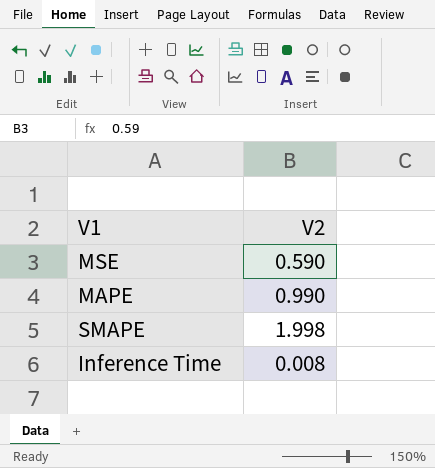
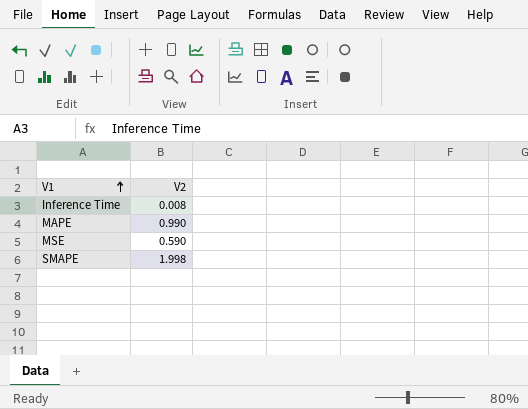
row order: none -> V1 ascending

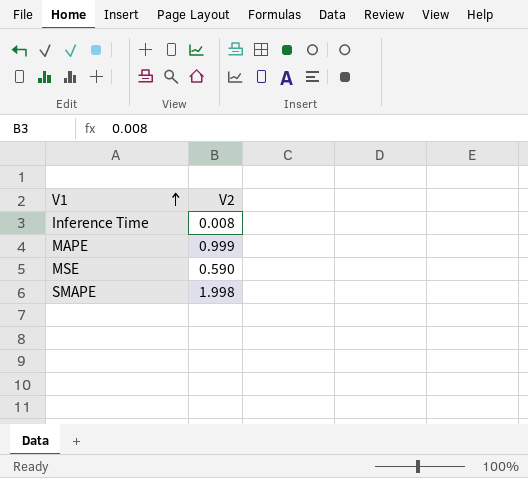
MAPE | V2: 0.990 -> 0.999

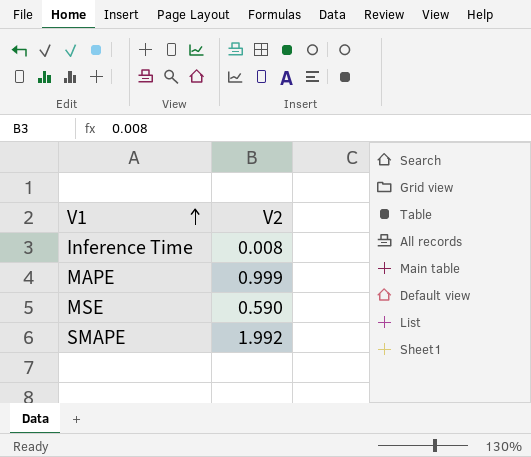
SMAPE | V2: 1.998 -> 1.992

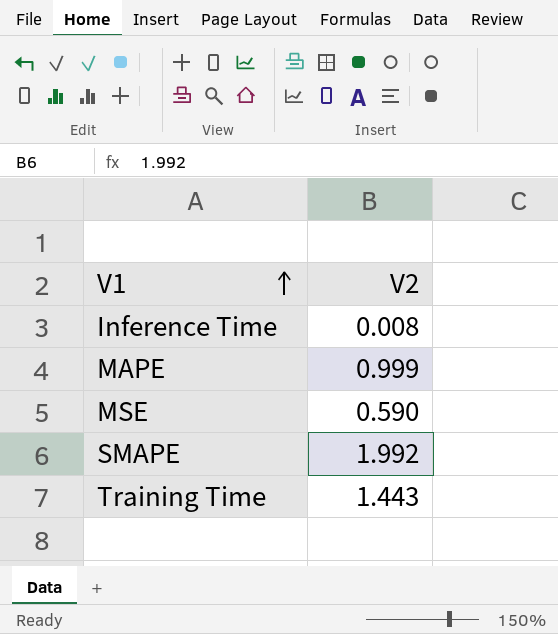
row Training Time: none -> 1.443

